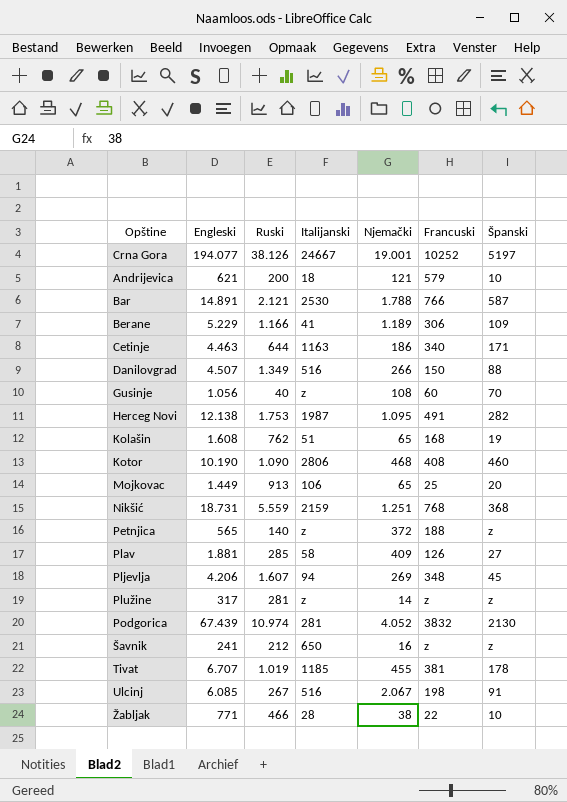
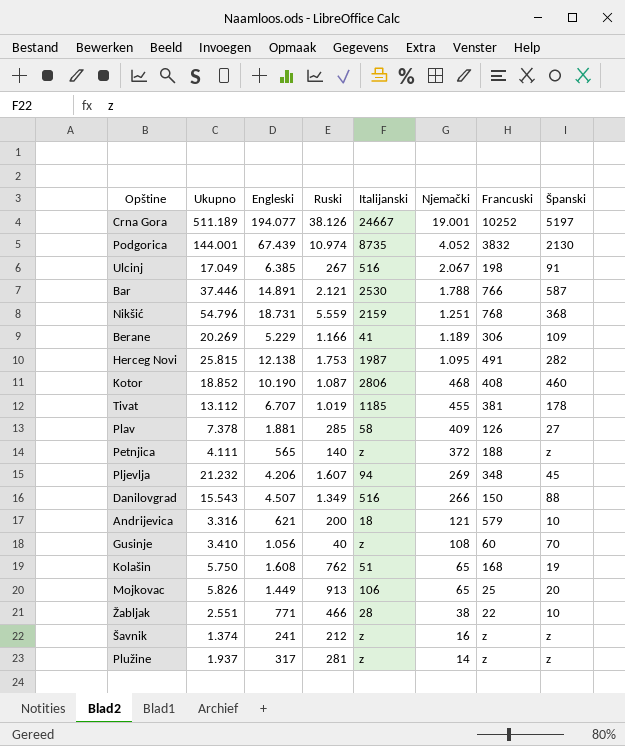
row order: none -> Njemački descending
column Ukupno | position: none -> 2
row Cetinje: 4.463 | 644 | 1163 | 186 | 340 | 171 -> none
Podgorica | Italijanski: 281 -> 8735
Ulcinj | Engleski: 6.085 -> 6.385
Kotor | Ruski: 1.090 -> 1.087
Šavnik | Italijanski: 650 -> z

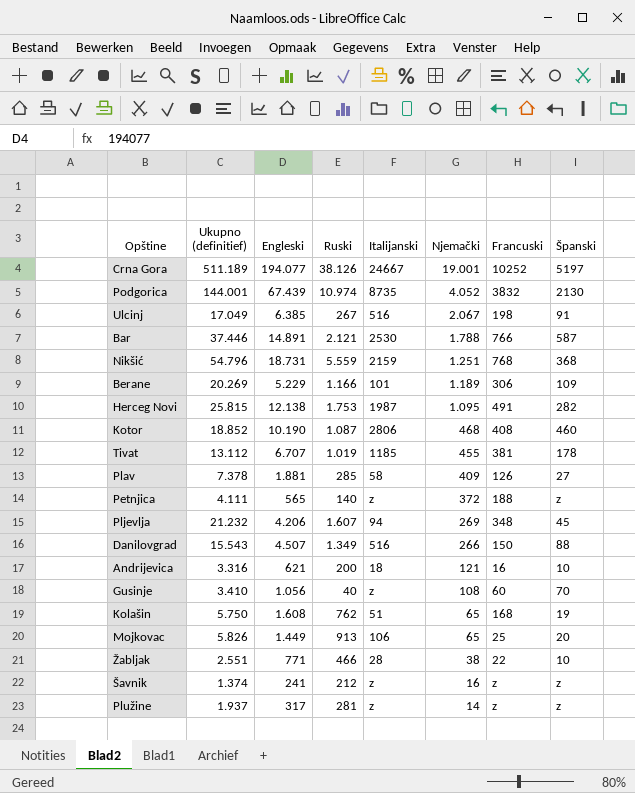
column name: Ukupno -> Ukupno (definitief)
Berane | Italijanski: 41 -> 101
Andrijevica | Francuski: 579 -> 16

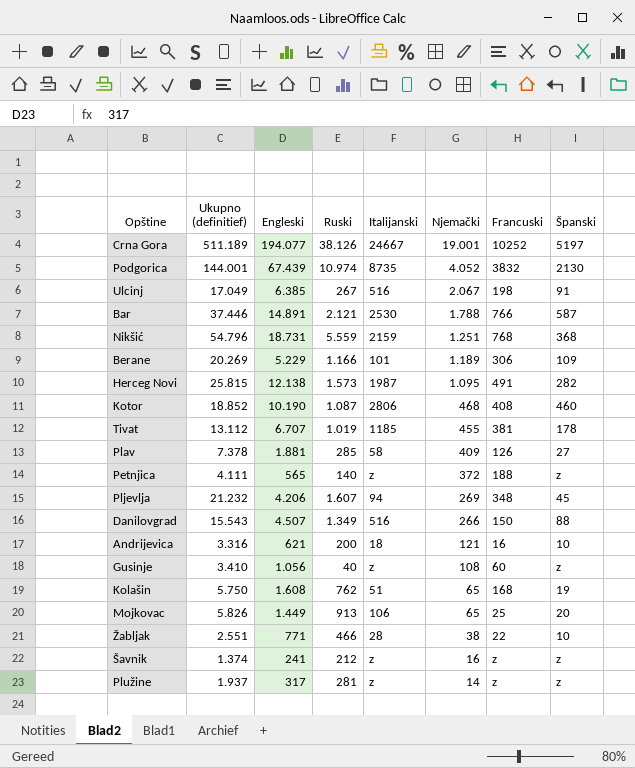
Herceg Novi | Ruski: 1.753 -> 1.573
Gusinje | Španski: 70 -> z

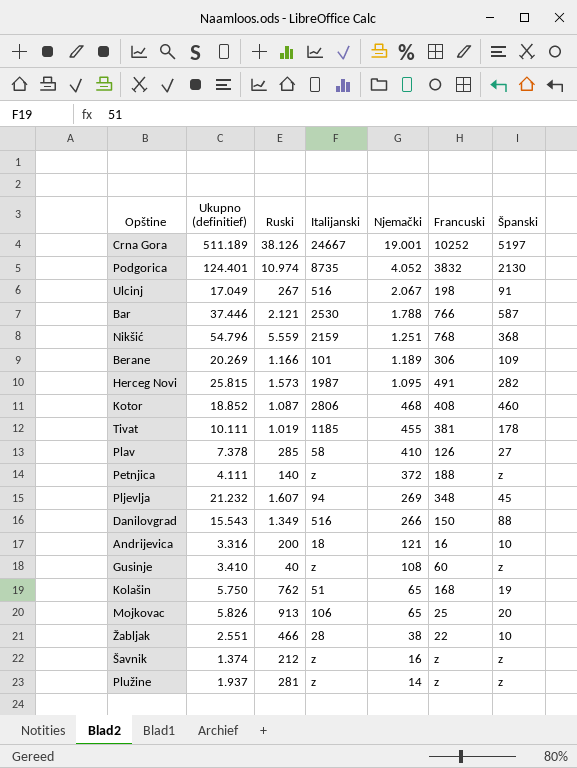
column Engleski | position: 3 -> none
Podgorica | Ukupno (definitief): 144.001 -> 124.401
Tivat | Ukupno (definitief): 13.112 -> 10.111
Plav | Njemački: 409 -> 410

